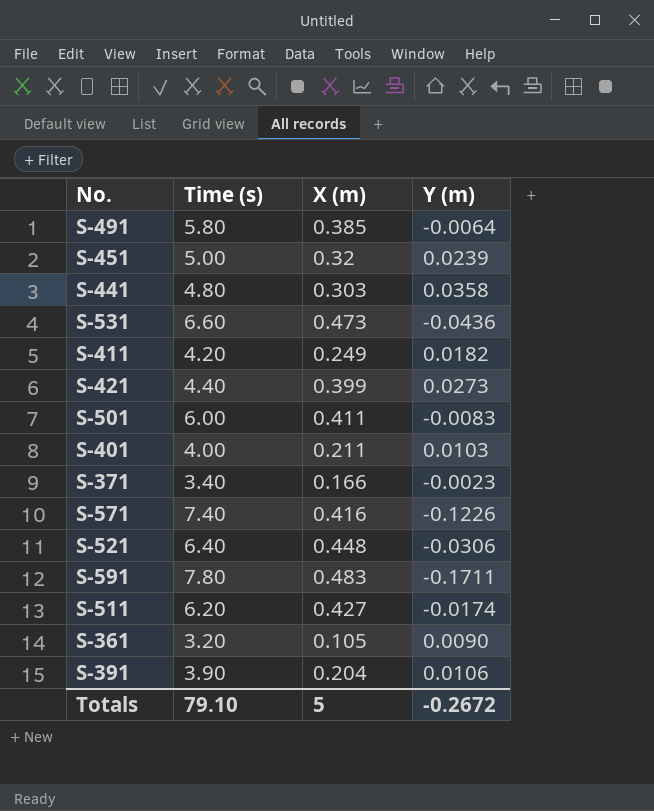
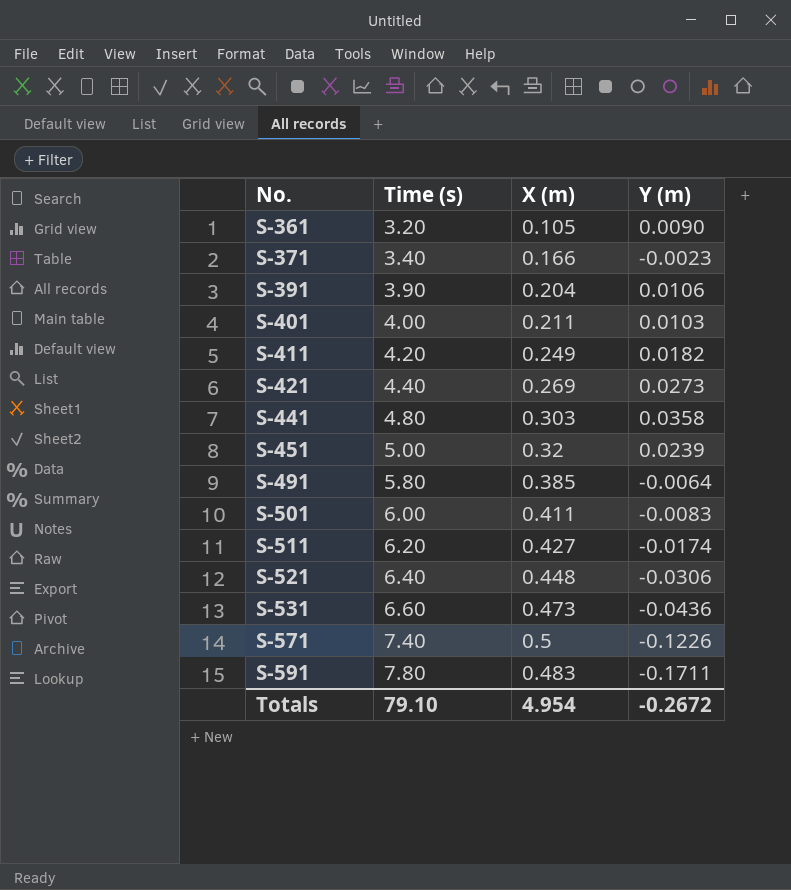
row order: none -> No. ascending
S-421 | X (m): 0.399 -> 0.269
S-571 | X (m): 0.416 -> 0.5
Totals | X (m): 5 -> 4.954

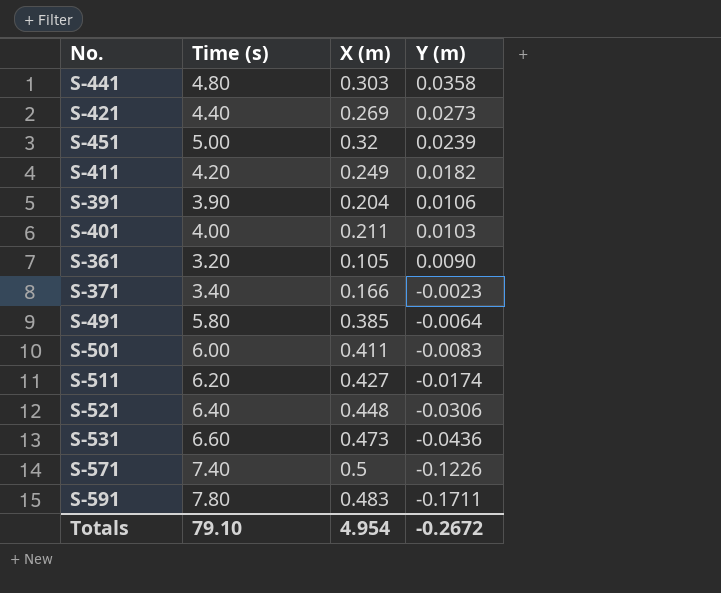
row order: No. ascending -> Y (m) descending

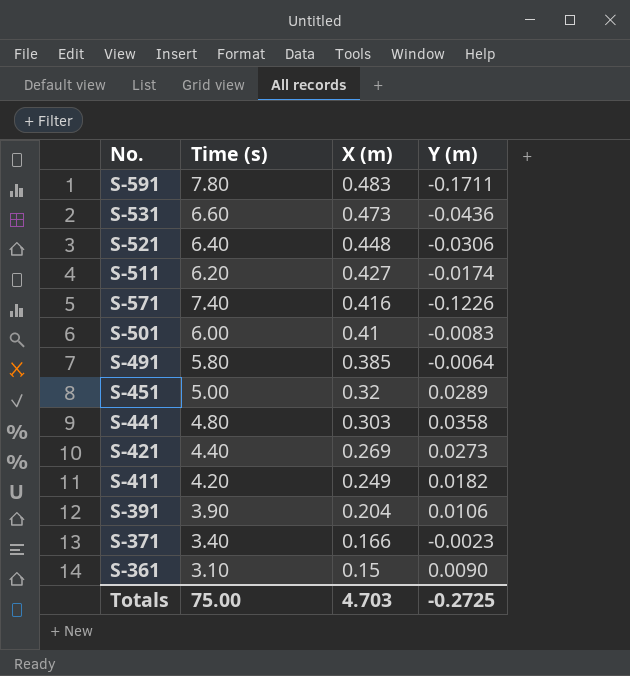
row order: Y (m) descending -> X (m) descending
row S-401: 4.00 | 0.211 | 0.0103 -> none
S-571 | X (m): 0.5 -> 0.416
S-501 | X (m): 0.411 -> 0.41
S-451 | Y (m): 0.0239 -> 0.0289
S-361 | Time (s): 3.20 -> 3.10
S-361 | X (m): 0.105 -> 0.15
Totals | Time (s): 79.10 -> 75.00
Totals | X (m): 4.954 -> 4.703
Totals | Y (m): -0.2672 -> -0.2725

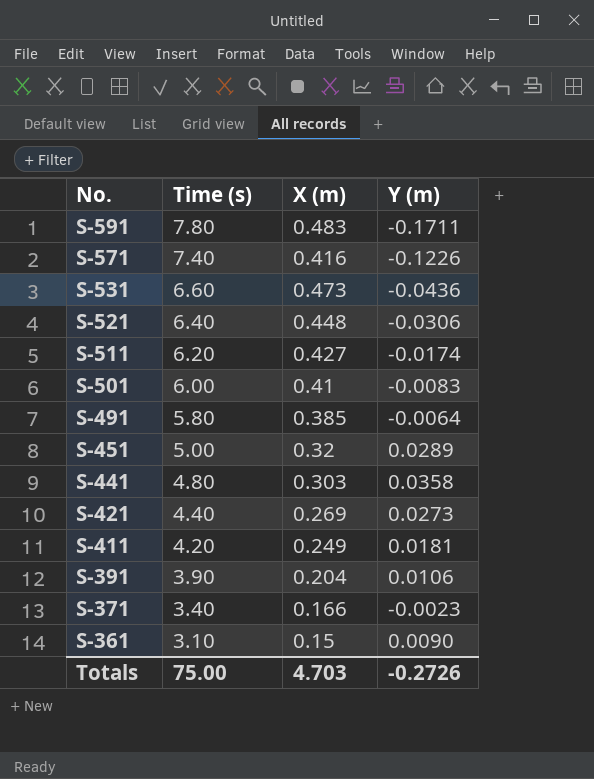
row order: X (m) descending -> No. descending
S-411 | Y (m): 0.0182 -> 0.0181
Totals | Y (m): -0.2725 -> -0.2726

